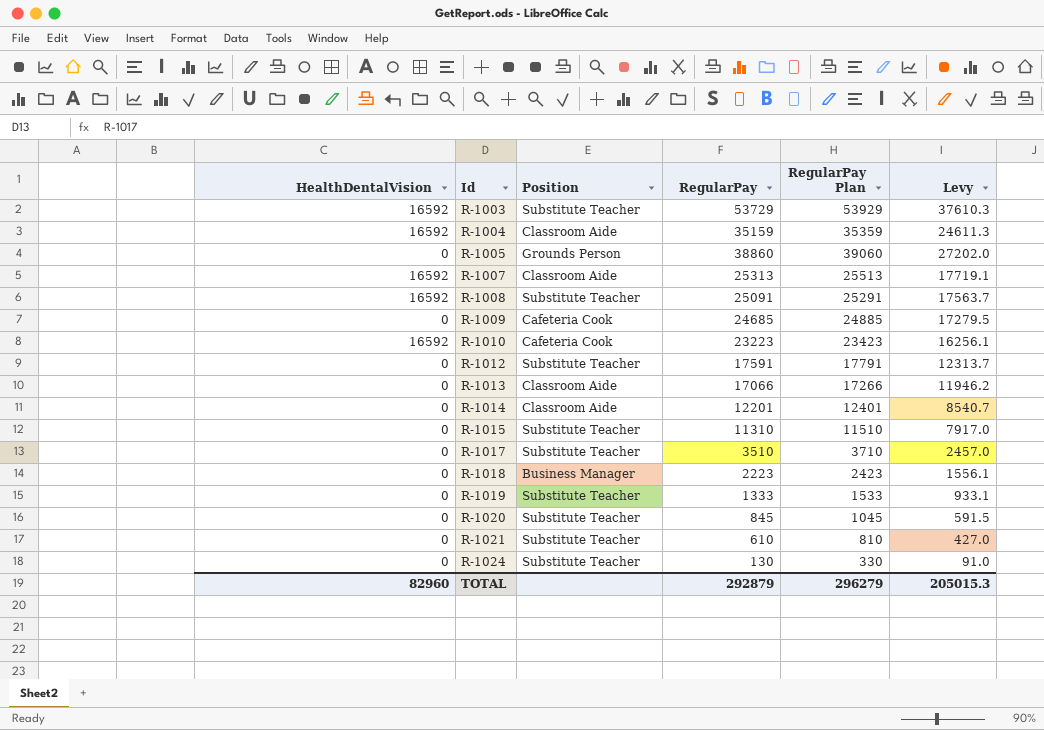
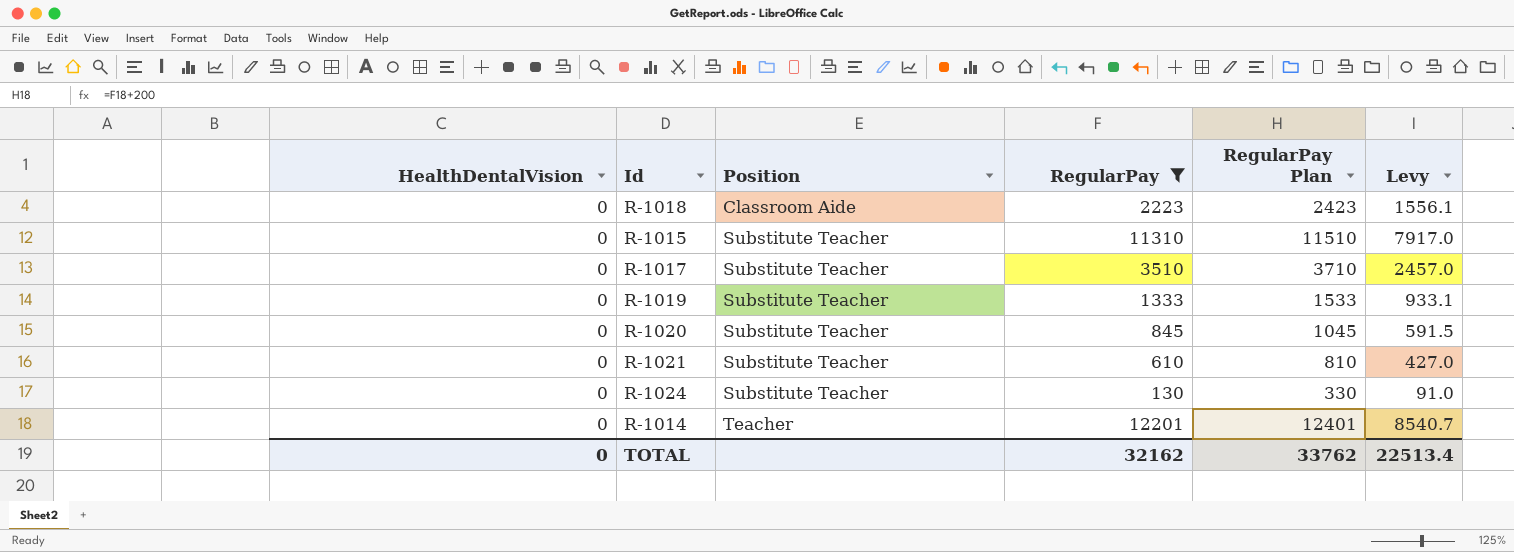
filter: none -> RegularPay <= 12201
row order: Id ascending -> Position ascending
R-1018 | Position: Business Manager -> Classroom Aide
R-1014 | Position: Classroom Aide -> Teacher
TOTAL | HealthDentalVision: 82960 -> 0
TOTAL | RegularPay: 292879 -> 32162
TOTAL | RegularPay Plan: 296279 -> 33762
TOTAL | Levy: 205015.3 -> 22513.4

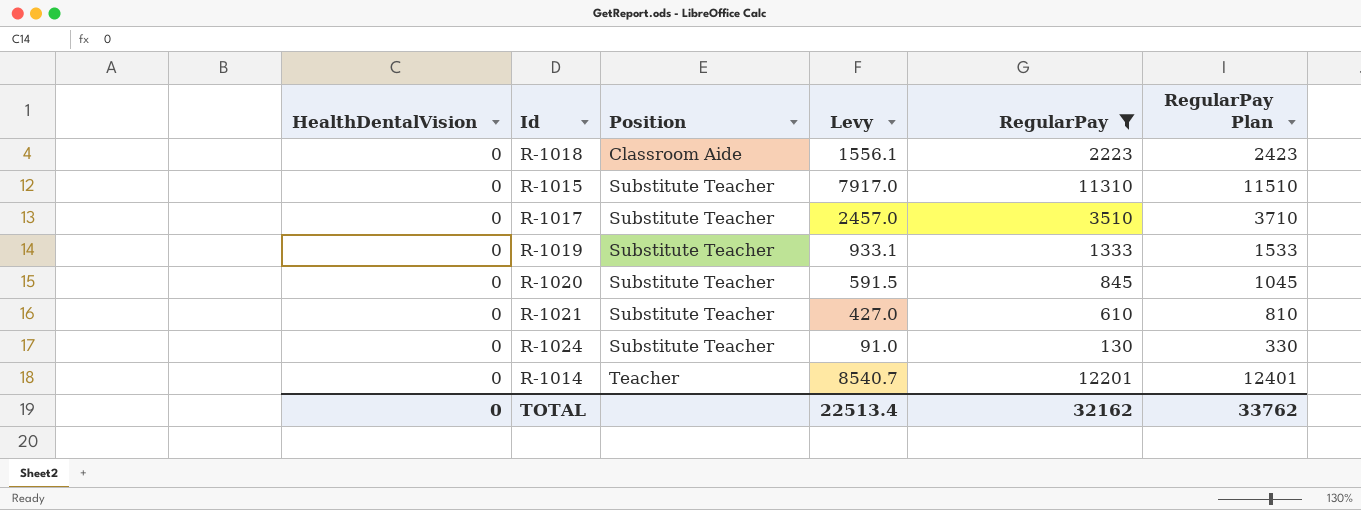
column Levy | position: 6 -> 4

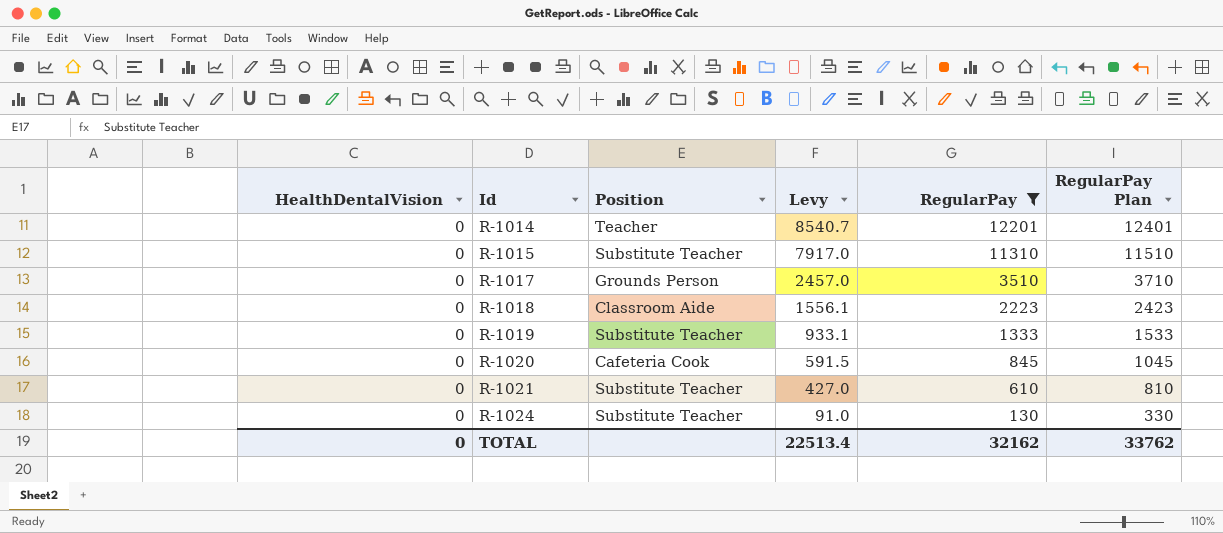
row order: Position ascending -> Id ascending
R-1017 | Position: Substitute Teacher -> Grounds Person
R-1020 | Position: Substitute Teacher -> Cafeteria Cook

